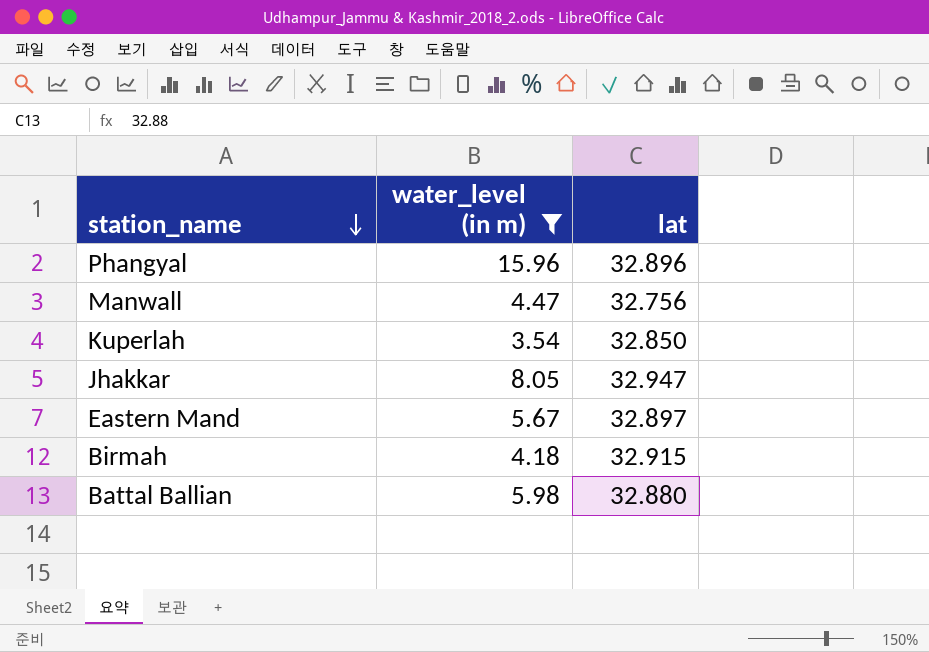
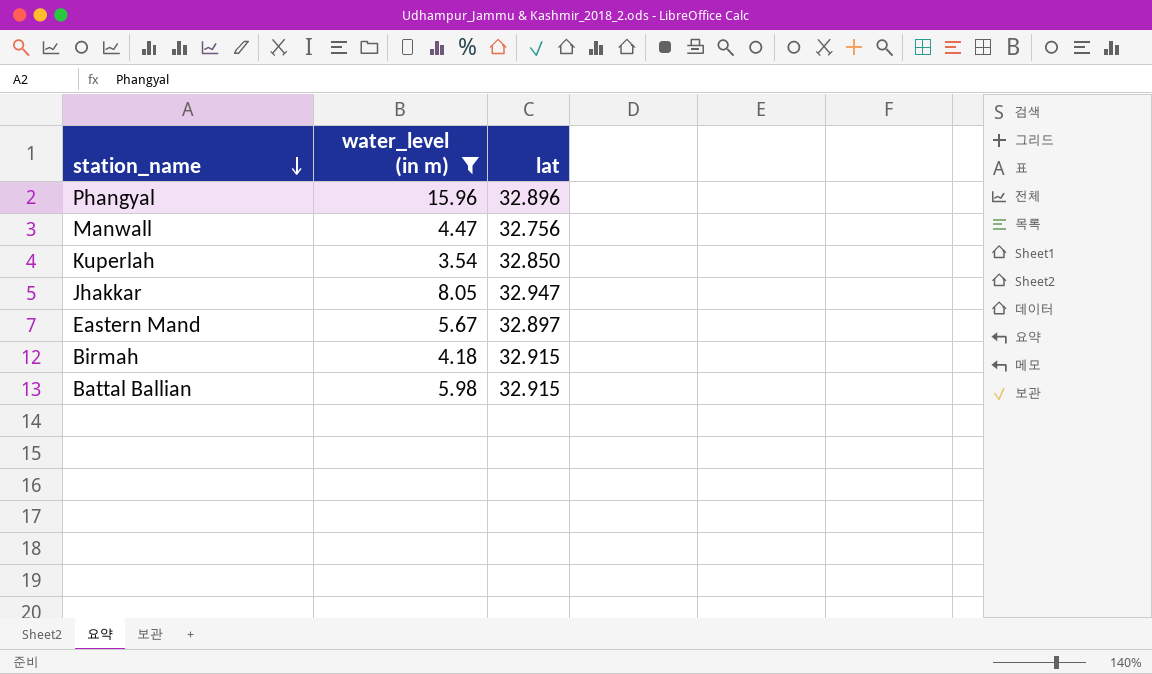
Battal Ballian | lat: 32.880 -> 32.915

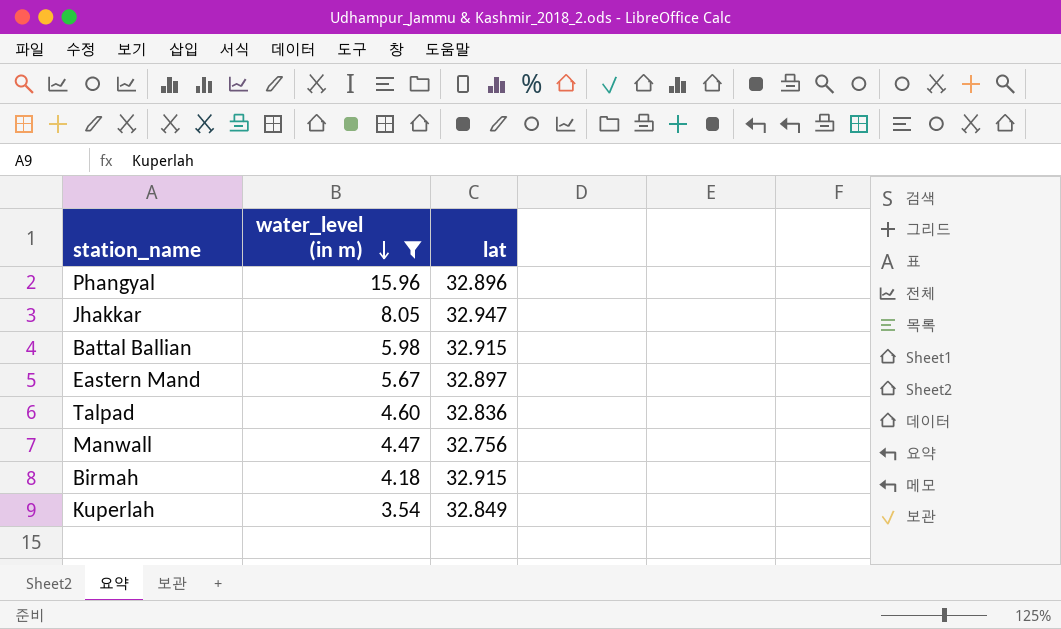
row order: station_name descending -> water_level (in m) descending
row Talpad: none -> 4.60 | 32.836
Kuperlah | lat: 32.850 -> 32.849

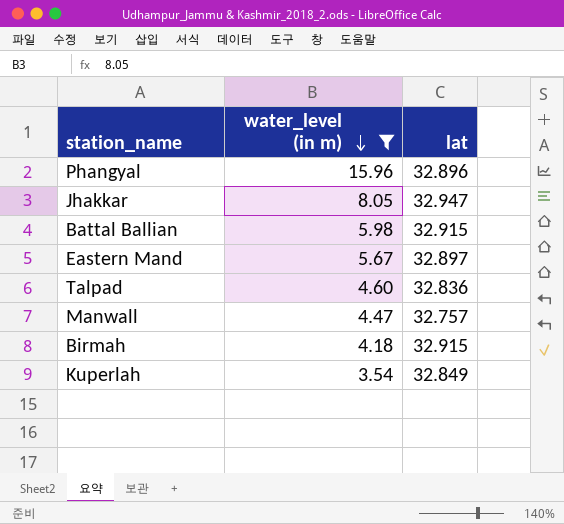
Manwall | lat: 32.756 -> 32.757

